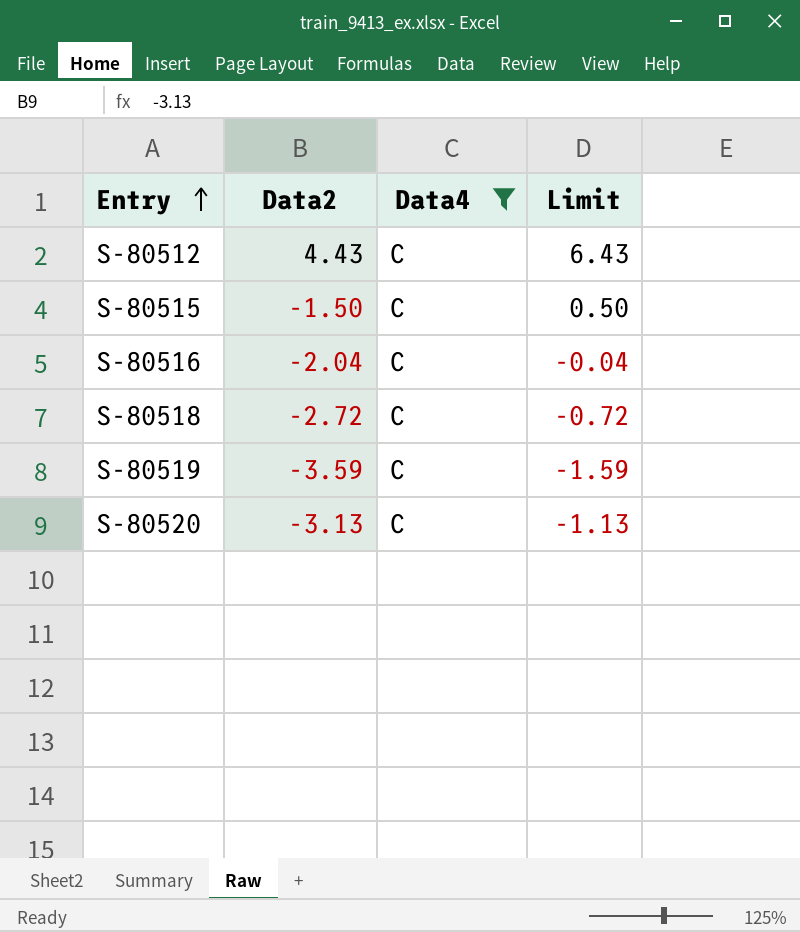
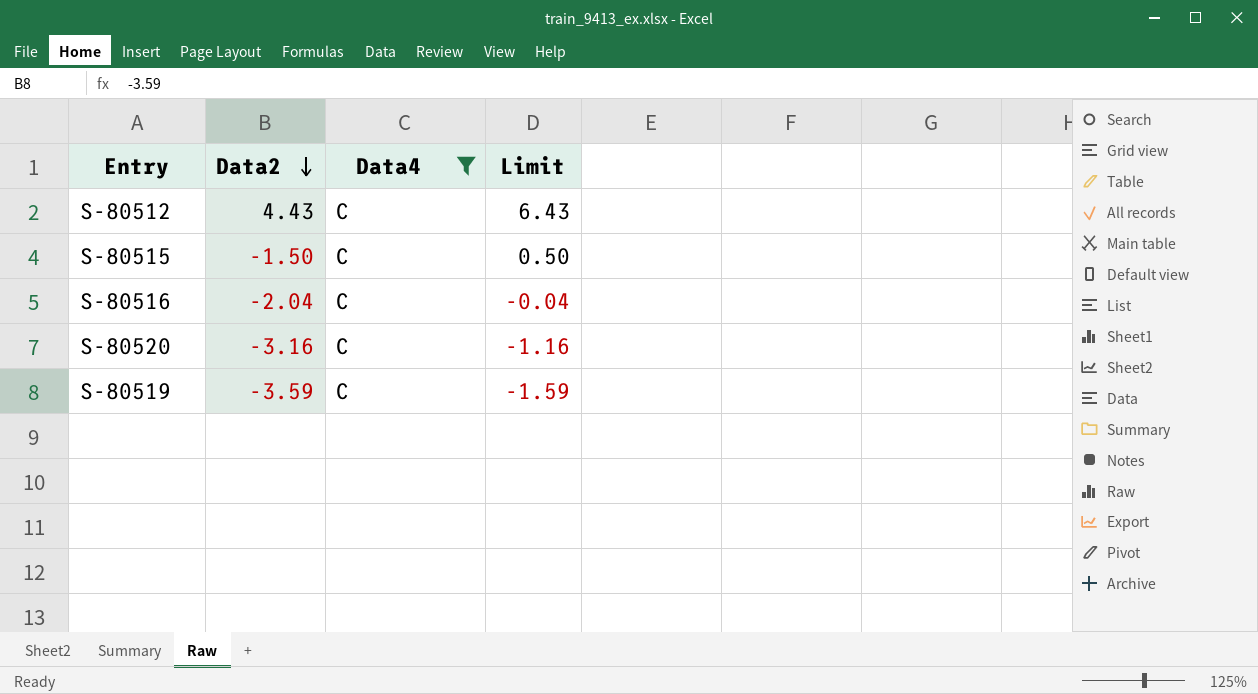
row order: Entry ascending -> Data2 descending
row S-80518: -2.72 | C | -0.72 -> none
S-80520 | Data2: -3.13 -> -3.16
S-80520 | Limit: -1.13 -> -1.16

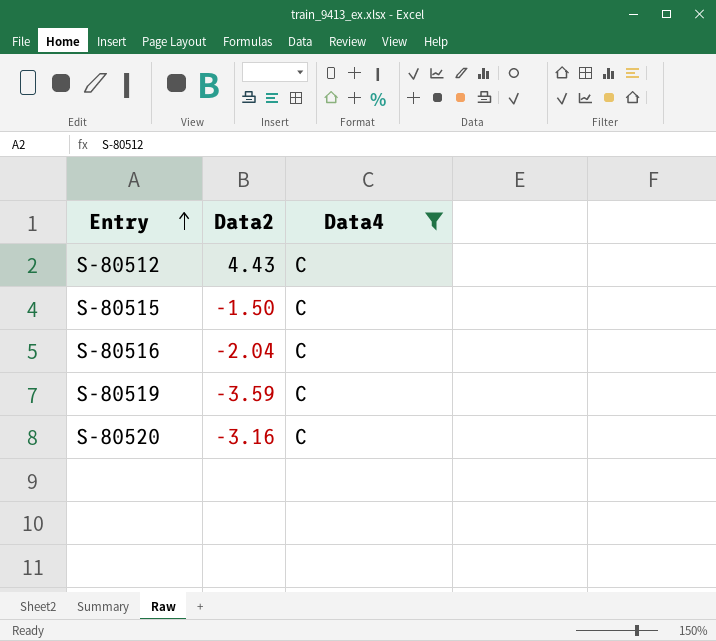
row order: Data2 descending -> Entry ascending
column Limit | formula: [Data2] + 2 -> none

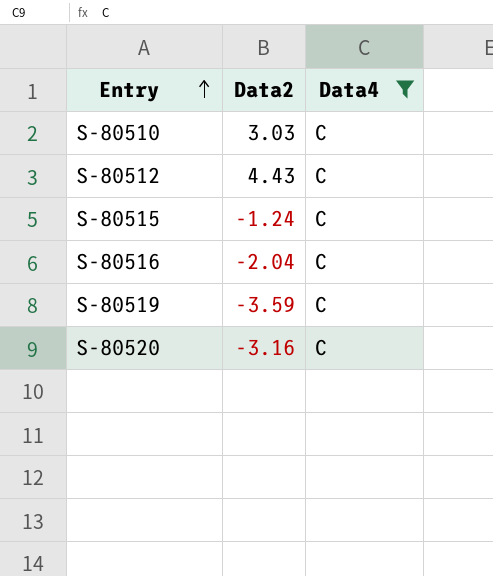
row S-80510: none -> 3.03 | C
S-80515 | Data2: -1.50 -> -1.24

